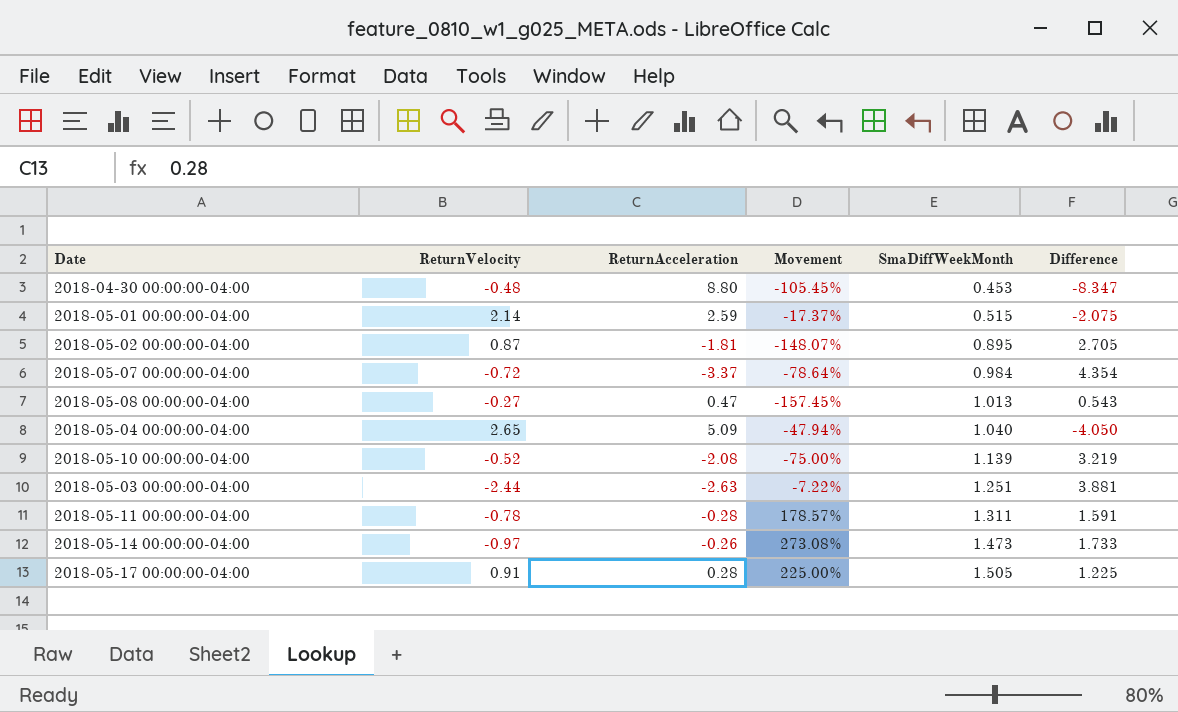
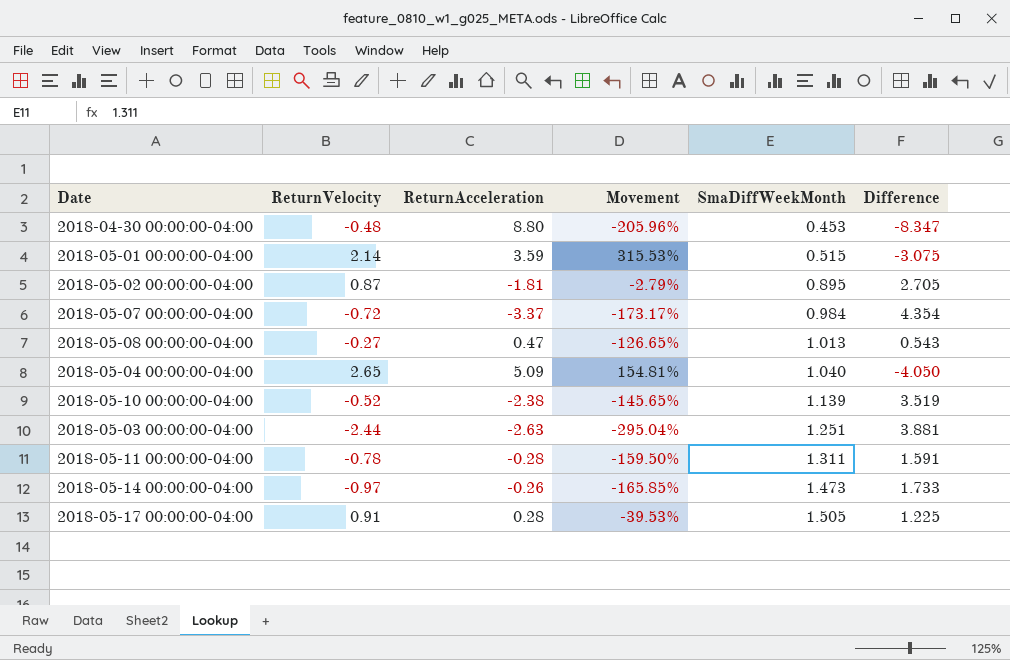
column Movement | formula: ([ReturnVelocity] - [ReturnAcceleration]) / [ReturnAcceleration] -> ([ReturnVelocity] - [SmaDiffWeekMonth]) / [SmaDiffWeekMonth]
2018-05-01 00:00:00-04:00 | ReturnAcceleration: 2.59 -> 3.59
2018-05-01 00:00:00-04:00 | Difference: -2.075 -> -3.075
2018-05-10 00:00:00-04:00 | ReturnAcceleration: -2.08 -> -2.38
2018-05-10 00:00:00-04:00 | Difference: 3.219 -> 3.519

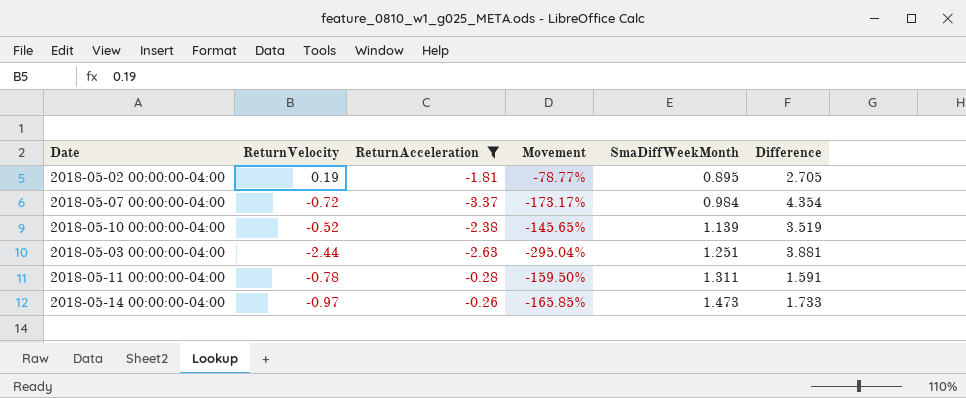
filter: none -> ReturnAcceleration <= -0.26
2018-05-02 00:00:00-04:00 | ReturnVelocity: 0.87 -> 0.19
2018-05-02 00:00:00-04:00 | Movement: -2.79% -> -78.77%

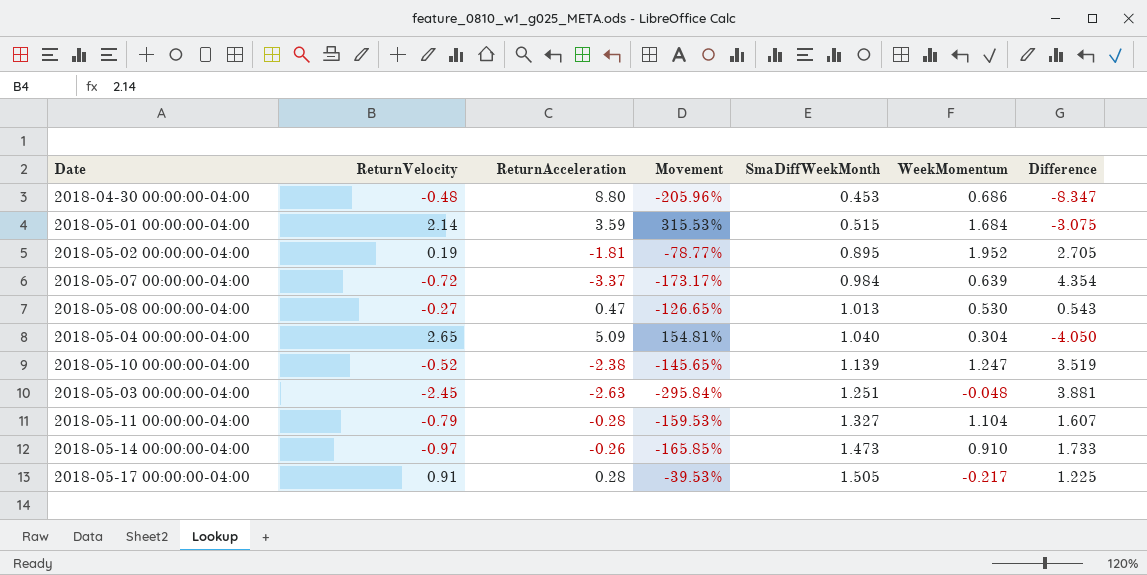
filter: ReturnAcceleration <= -0.26 -> none
column WeekMomentum | position: none -> 6
2018-05-03 00:00:00-04:00 | ReturnVelocity: -2.44 -> -2.45
2018-05-03 00:00:00-04:00 | Movement: -295.04% -> -295.84%
2018-05-11 00:00:00-04:00 | ReturnVelocity: -0.78 -> -0.79
2018-05-11 00:00:00-04:00 | Movement: -159.50% -> -159.53%
2018-05-11 00:00:00-04:00 | SmaDiffWeekMonth: 1.311 -> 1.327
2018-05-11 00:00:00-04:00 | Difference: 1.591 -> 1.607

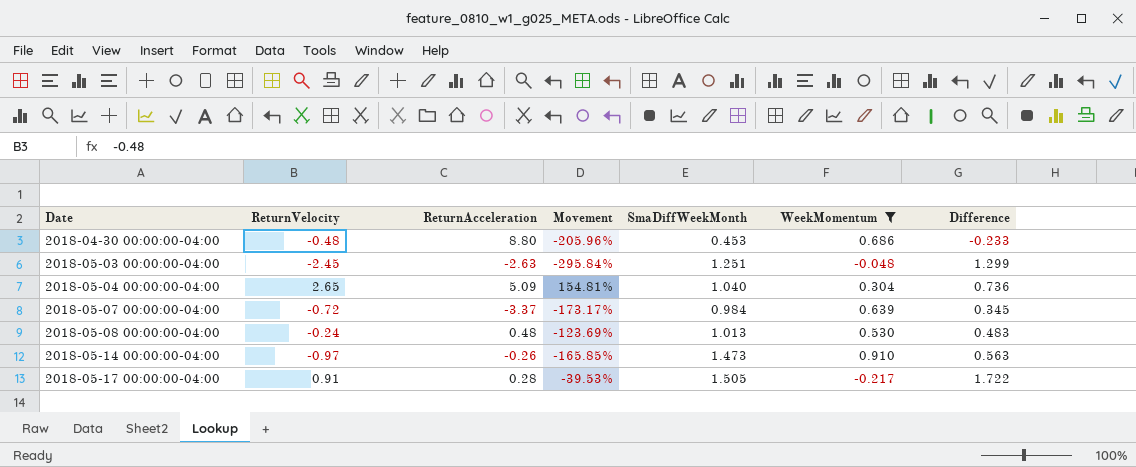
filter: none -> WeekMomentum <= 0.910
row order: SmaDiffWeekMonth ascending -> Date ascending
column Difference | formula: [SmaDiffWeekMonth] - [ReturnAcceleration] -> [SmaDiffWeekMonth] - [WeekMomentum]
2018-05-08 00:00:00-04:00 | ReturnVelocity: -0.27 -> -0.24
2018-05-08 00:00:00-04:00 | ReturnAcceleration: 0.47 -> 0.48
2018-05-08 00:00:00-04:00 | Movement: -126.65% -> -123.69%

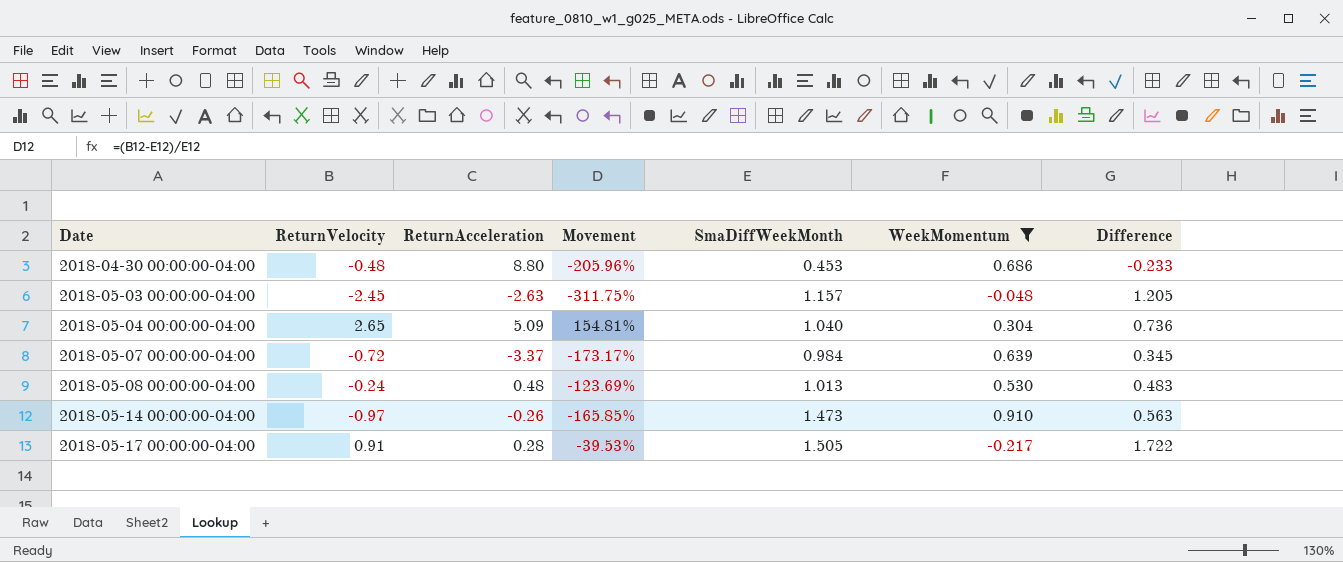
2018-05-03 00:00:00-04:00 | Movement: -295.84% -> -311.75%
2018-05-03 00:00:00-04:00 | SmaDiffWeekMonth: 1.251 -> 1.157
2018-05-03 00:00:00-04:00 | Difference: 1.299 -> 1.205

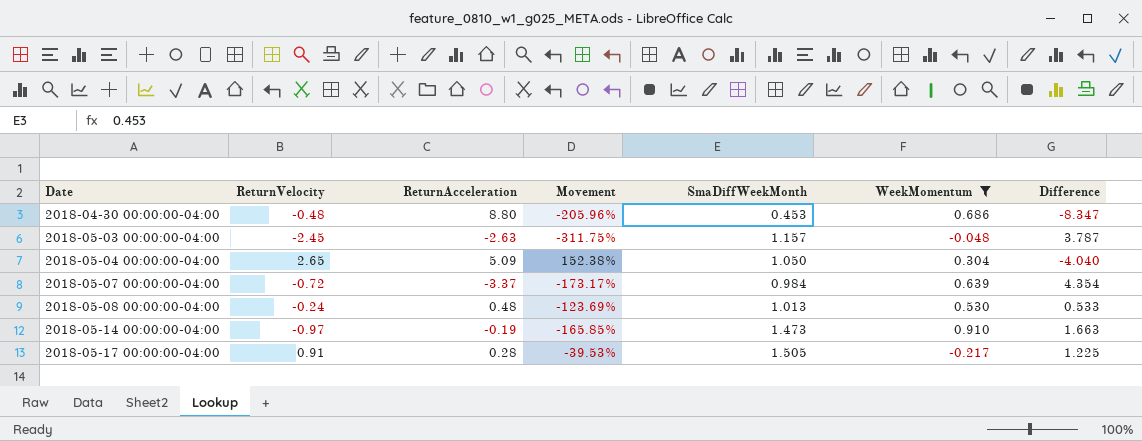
column Difference | formula: [SmaDiffWeekMonth] - [WeekMomentum] -> [SmaDiffWeekMonth] - [ReturnAcceleration]
2018-05-04 00:00:00-04:00 | Movement: 154.81% -> 152.38%
2018-05-04 00:00:00-04:00 | SmaDiffWeekMonth: 1.040 -> 1.050
2018-05-14 00:00:00-04:00 | ReturnAcceleration: -0.26 -> -0.19

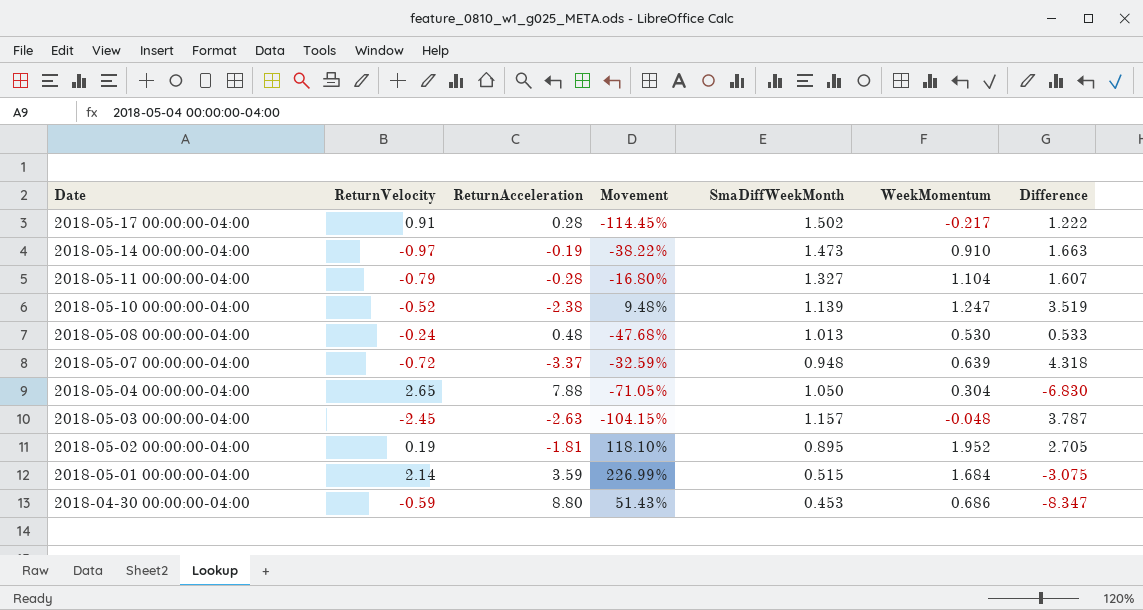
filter: WeekMomentum <= 0.910 -> none
row order: Date ascending -> Date descending
column Movement | formula: ([ReturnVelocity] - [SmaDiffWeekMonth]) / [SmaDiffWeekMonth] -> ([WeekMomentum] - [SmaDiffWeekMonth]) / [SmaDiffWeekMonth]
2018-05-17 00:00:00-04:00 | SmaDiffWeekMonth: 1.505 -> 1.502
2018-05-17 00:00:00-04:00 | Difference: 1.225 -> 1.222
2018-05-07 00:00:00-04:00 | SmaDiffWeekMonth: 0.984 -> 0.948
2018-05-07 00:00:00-04:00 | Difference: 4.354 -> 4.318
2018-05-04 00:00:00-04:00 | ReturnAcceleration: 5.09 -> 7.88
2018-05-04 00:00:00-04:00 | Difference: -4.040 -> -6.830
2018-04-30 00:00:00-04:00 | ReturnVelocity: -0.48 -> -0.59

